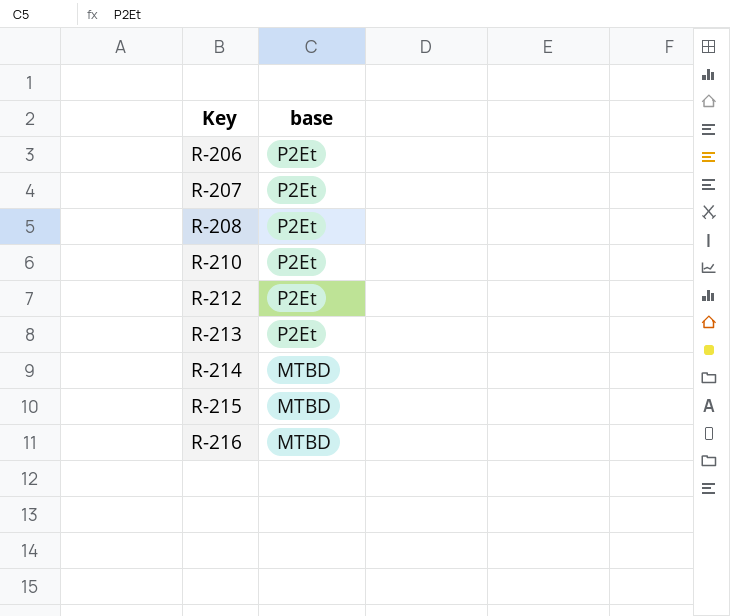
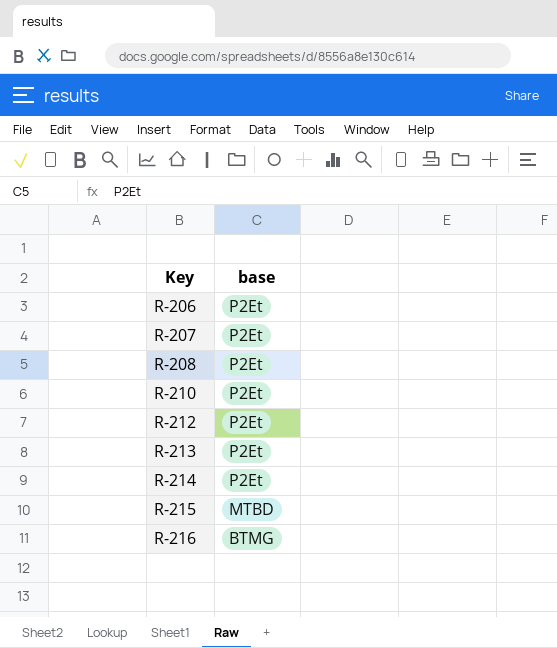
R-214 | base: MTBD -> P2Et
R-216 | base: MTBD -> BTMG

